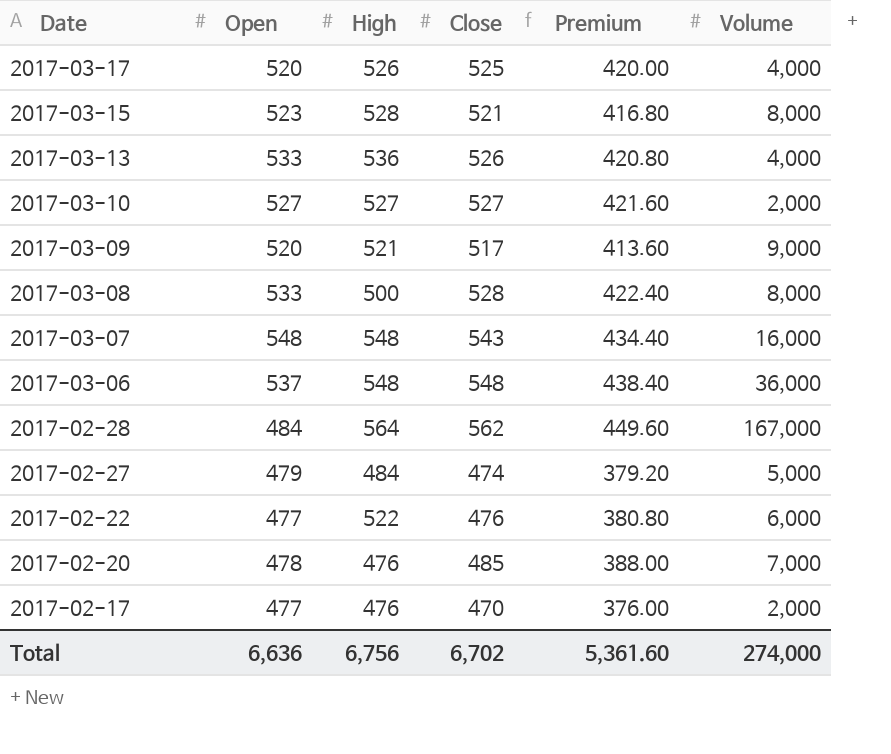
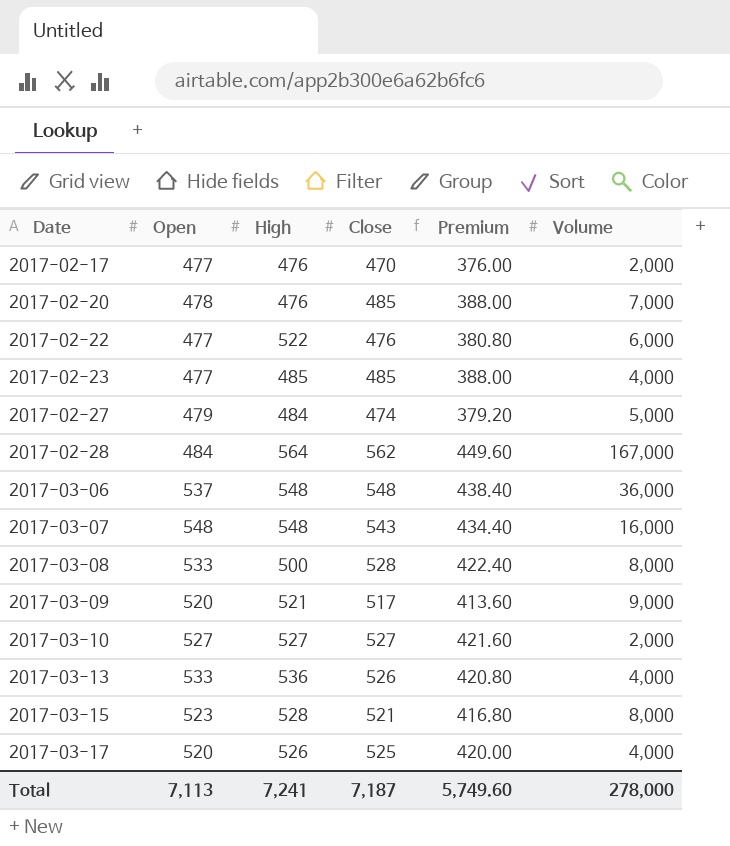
row order: Date descending -> Date ascending
row 2017-02-23: none -> 477 | 485 | 485 | 388.00 | 4,000
Total | Open: 6,636 -> 7,113
Total | High: 6,756 -> 7,241
Total | Close: 6,702 -> 7,187
Total | Premium: 5,361.60 -> 5,749.60
Total | Volume: 274,000 -> 278,000

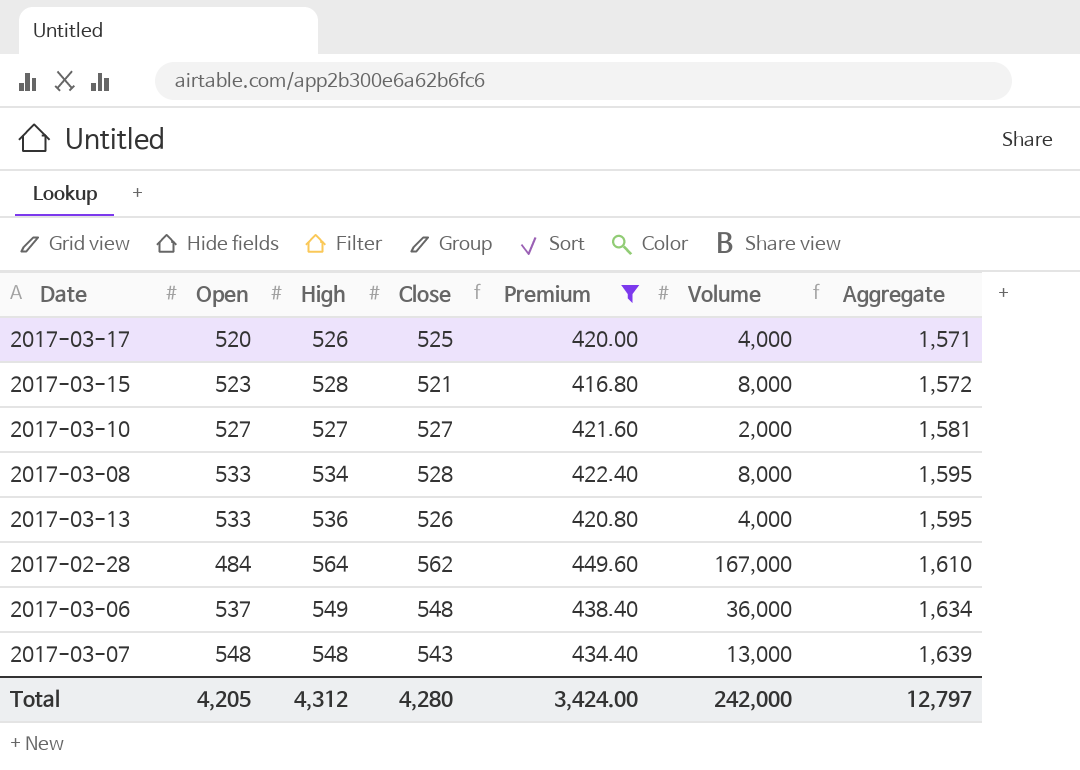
filter: none -> Premium >= 416.80
row order: Date ascending -> Aggregate ascending
column Aggregate | formula: none -> [Open] + [High] + [Close]
2017-03-08 | High: 500 -> 534
2017-03-06 | High: 548 -> 549
2017-03-07 | Volume: 16,000 -> 13,000
Total | Open: 7,113 -> 4,205
Total | High: 7,241 -> 4,312
Total | Close: 7,187 -> 4,280
Total | Premium: 5,749.60 -> 3,424.00
Total | Volume: 278,000 -> 242,000

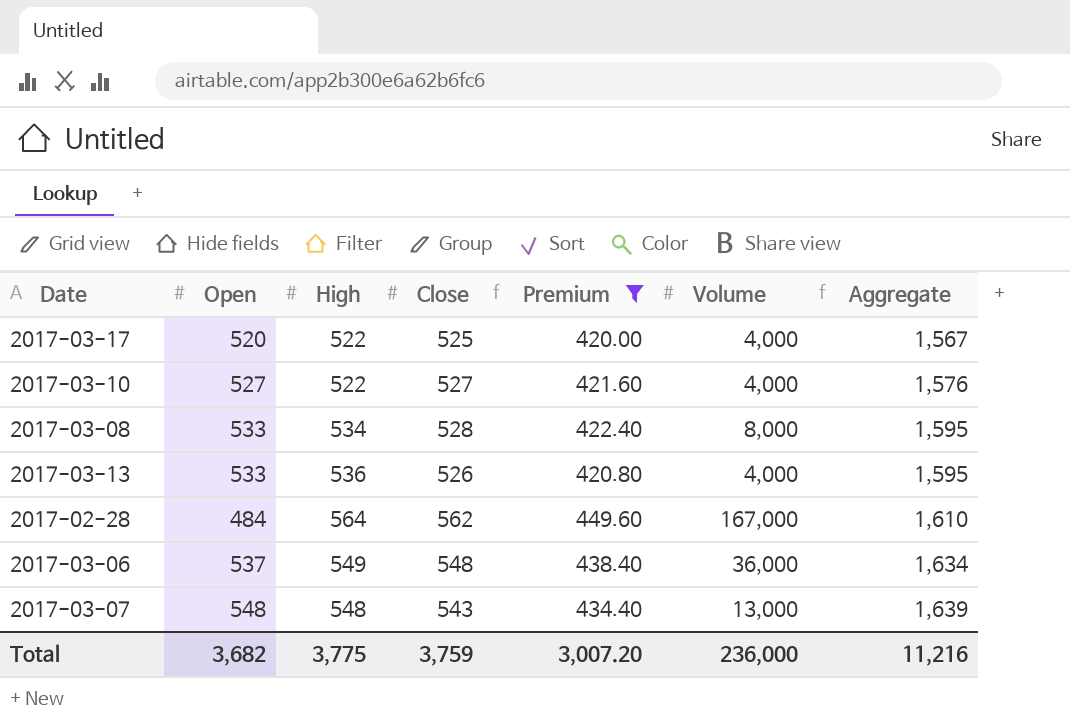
row 2017-03-15: 523 | 528 | 521 | 416.80 | 8,000 | 1,572 -> none
2017-03-17 | High: 526 -> 522
2017-03-17 | Aggregate: 1,571 -> 1,567
2017-03-10 | High: 527 -> 522
2017-03-10 | Volume: 2,000 -> 4,000
2017-03-10 | Aggregate: 1,581 -> 1,576
Total | Open: 4,205 -> 3,682
Total | High: 4,312 -> 3,775
Total | Close: 4,280 -> 3,759
Total | Premium: 3,424.00 -> 3,007.20
Total | Volume: 242,000 -> 236,000
Total | Aggregate: 12,797 -> 11,216

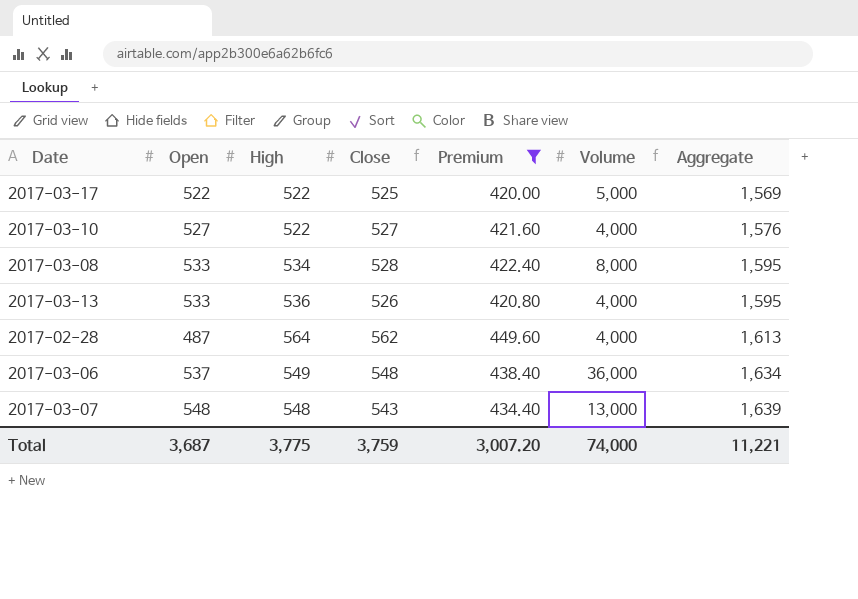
2017-03-17 | Open: 520 -> 522
2017-03-17 | Volume: 4,000 -> 5,000
2017-03-17 | Aggregate: 1,567 -> 1,569
2017-02-28 | Open: 484 -> 487
2017-02-28 | Volume: 167,000 -> 4,000
2017-02-28 | Aggregate: 1,610 -> 1,613
Total | Open: 3,682 -> 3,687
Total | Volume: 236,000 -> 74,000
Total | Aggregate: 11,216 -> 11,221

